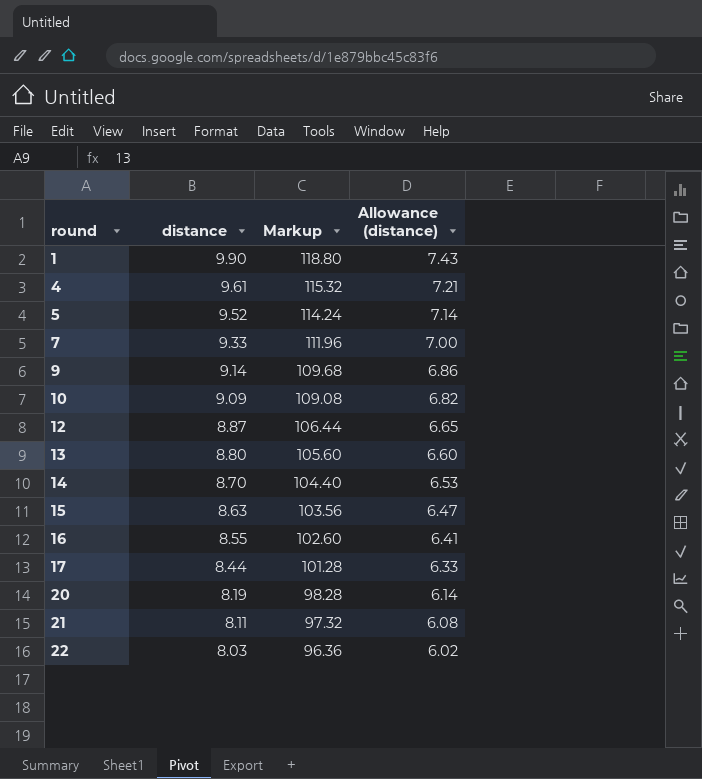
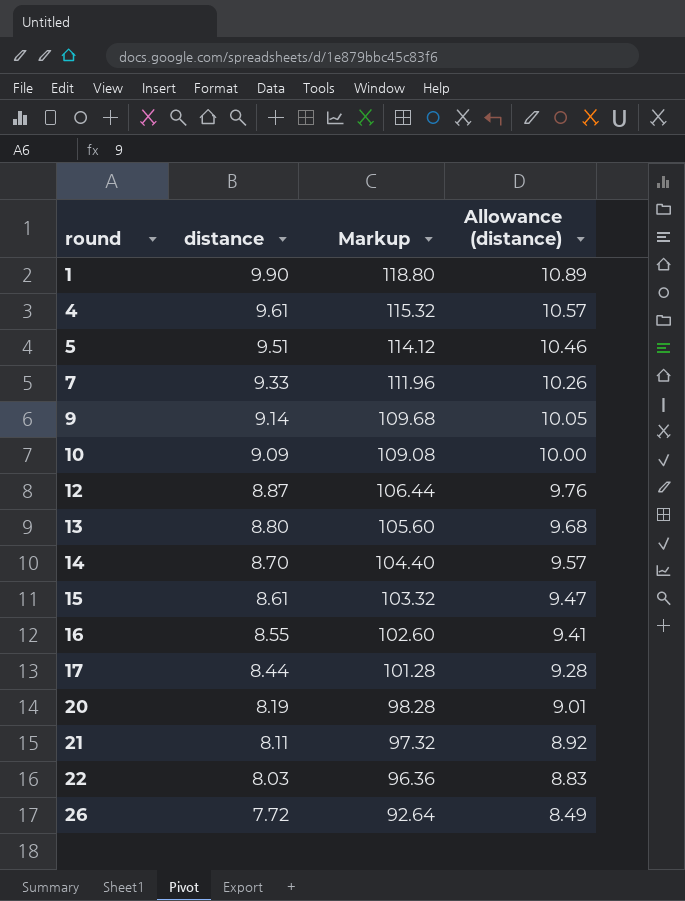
column Allowance (distance) | formula: [distance] * 0.75 -> [distance] * 1.1
5 | distance: 9.52 -> 9.51
5 | Markup: 114.24 -> 114.12
15 | distance: 8.63 -> 8.61
15 | Markup: 103.56 -> 103.32
row 26: none -> 7.72 | 92.64 | 8.49

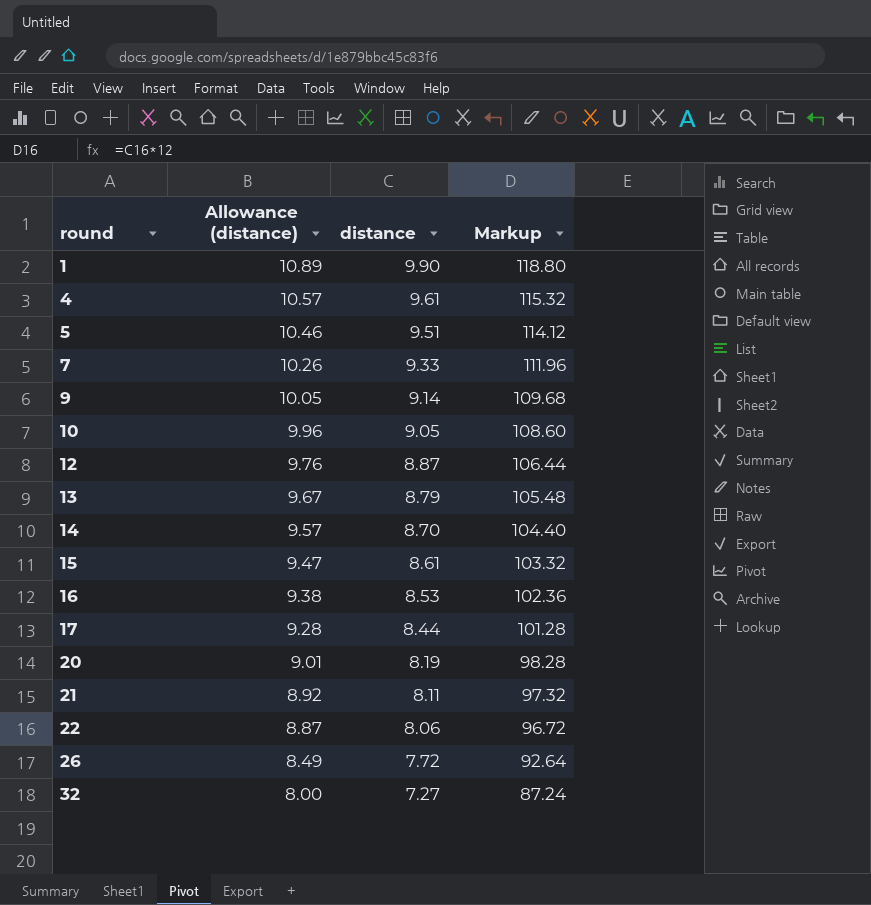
column Allowance (distance) | position: 4 -> 2
10 | Allowance (distance): 10.00 -> 9.96
10 | distance: 9.09 -> 9.05
10 | Markup: 109.08 -> 108.60
13 | Allowance (distance): 9.68 -> 9.67
13 | distance: 8.80 -> 8.79
13 | Markup: 105.60 -> 105.48
16 | Allowance (distance): 9.41 -> 9.38
16 | distance: 8.55 -> 8.53
16 | Markup: 102.60 -> 102.36
22 | Allowance (distance): 8.83 -> 8.87
22 | distance: 8.03 -> 8.06
22 | Markup: 96.36 -> 96.72
row 32: none -> 8.00 | 7.27 | 87.24

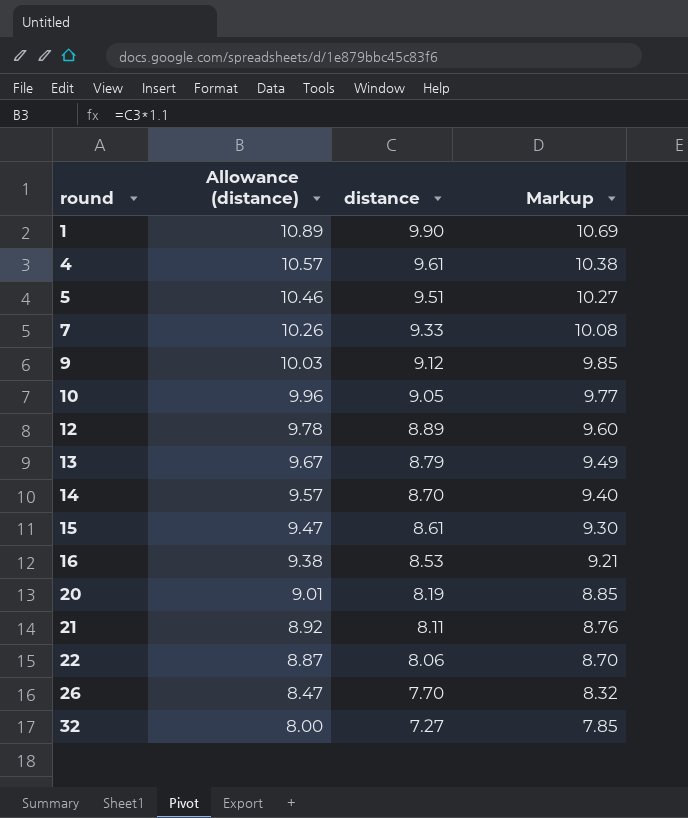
column Markup | formula: [distance] * 12 -> [distance] * 1.08
row 17: 9.28 | 8.44 | 101.28 -> none
9 | Allowance (distance): 10.05 -> 10.03
9 | distance: 9.14 -> 9.12
12 | Allowance (distance): 9.76 -> 9.78
12 | distance: 8.87 -> 8.89
26 | Allowance (distance): 8.49 -> 8.47
26 | distance: 7.72 -> 7.70

